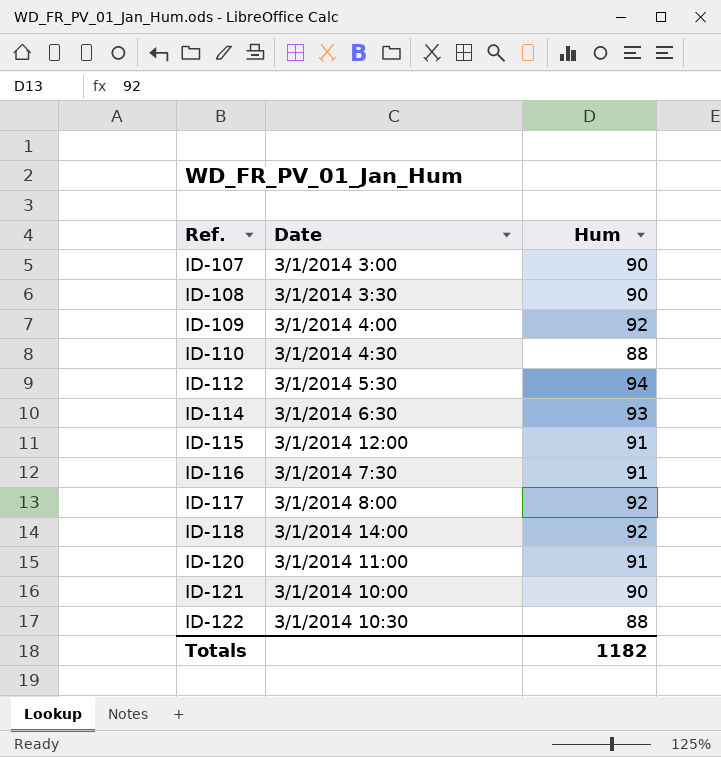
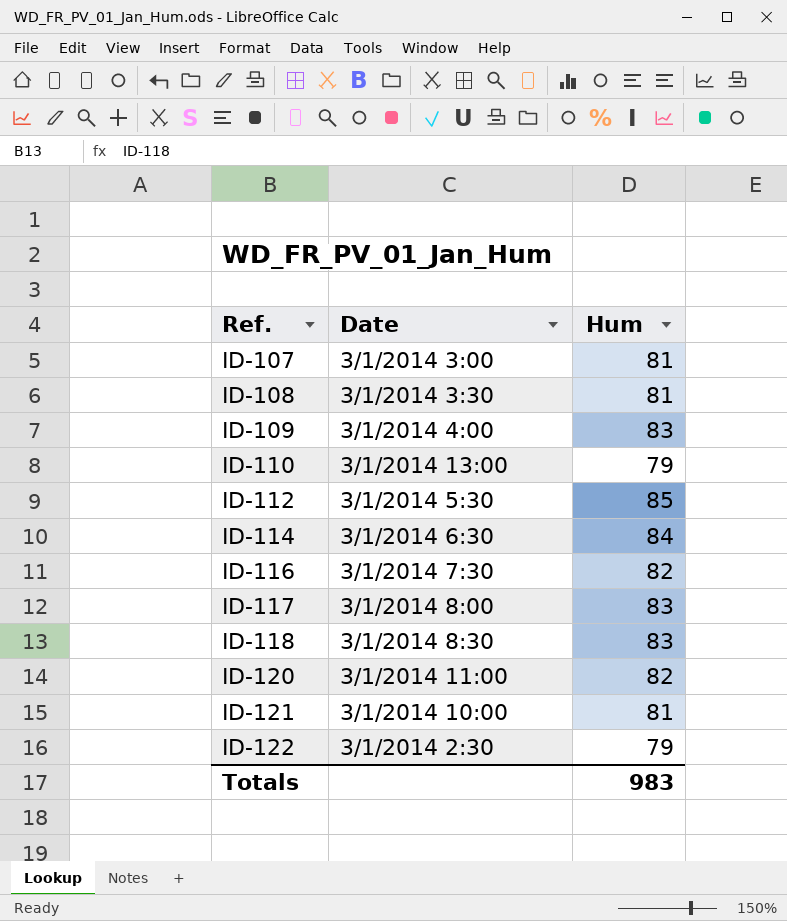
row ID-115: 3/1/2014 12:00 | 91 -> none
ID-107 | Hum: 90 -> 81
ID-108 | Hum: 90 -> 81
ID-109 | Hum: 92 -> 83
ID-110 | Date: 3/1/2014 4:30 -> 3/1/2014 13:00
ID-110 | Hum: 88 -> 79
ID-112 | Hum: 94 -> 85
ID-114 | Hum: 93 -> 84
ID-116 | Hum: 91 -> 82
ID-117 | Hum: 92 -> 83
ID-118 | Date: 3/1/2014 14:00 -> 3/1/2014 8:30
ID-118 | Hum: 92 -> 83
ID-120 | Hum: 91 -> 82
ID-121 | Hum: 90 -> 81
ID-122 | Date: 3/1/2014 10:30 -> 3/1/2014 2:30
ID-122 | Hum: 88 -> 79
Totals | Hum: 1182 -> 983

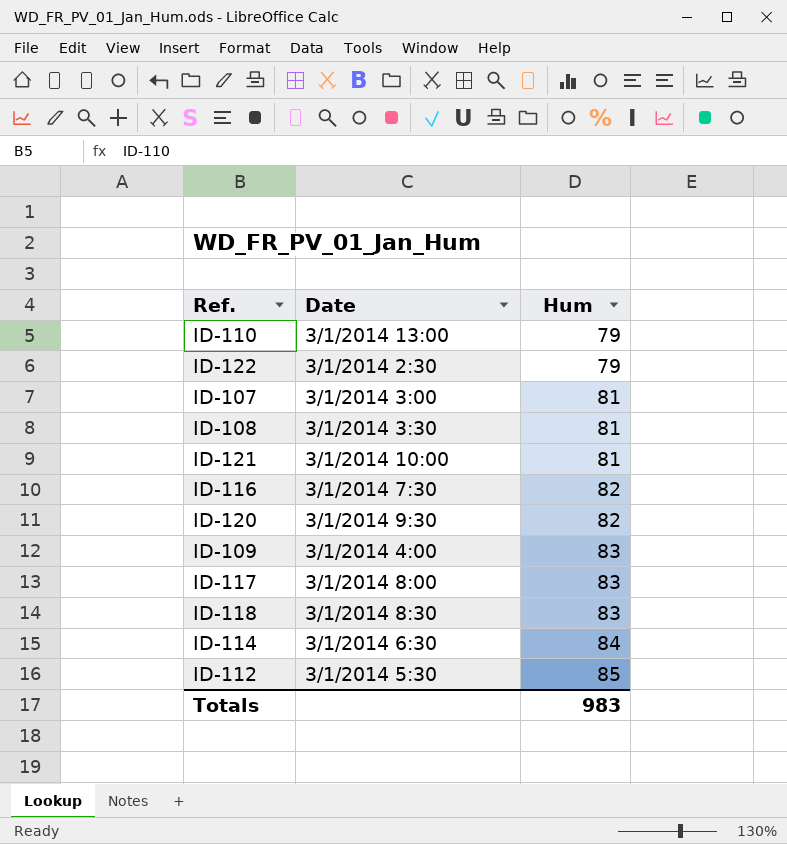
row order: Ref. ascending -> Hum ascending
ID-120 | Date: 3/1/2014 11:00 -> 3/1/2014 9:30

